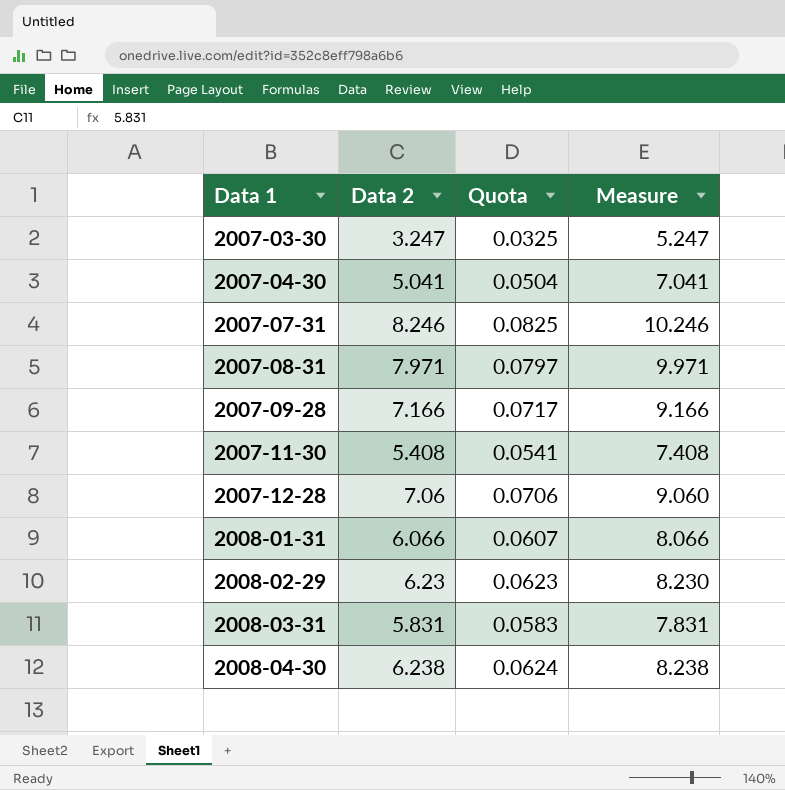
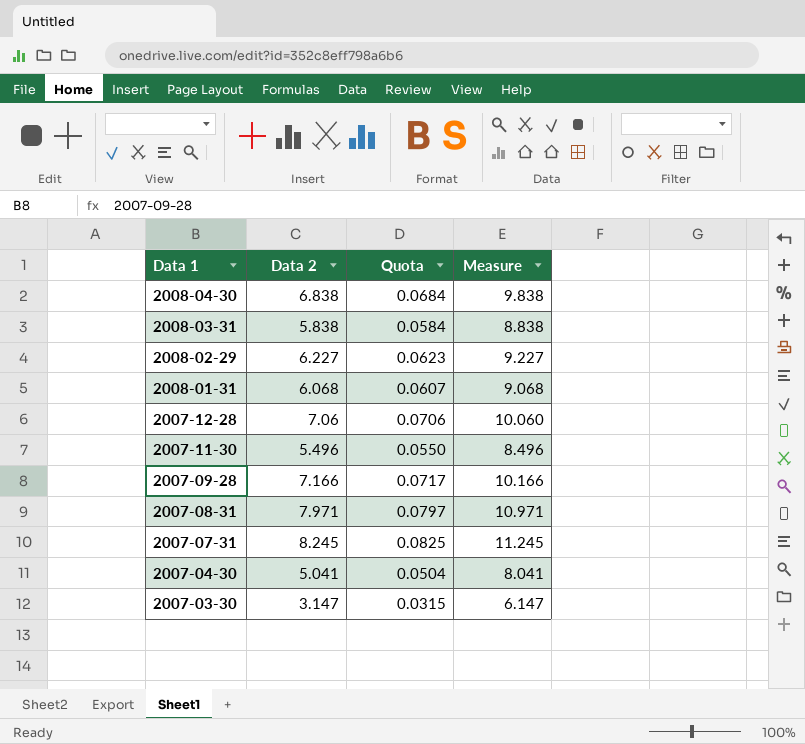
row order: Data 1 ascending -> Data 1 descending
column Measure | formula: [Data 2] + 2 -> [Data 2] + 3
2008-04-30 | Data 2: 6.238 -> 6.838
2008-04-30 | Quota: 0.0624 -> 0.0684
2008-03-31 | Data 2: 5.831 -> 5.838
2008-03-31 | Quota: 0.0583 -> 0.0584
2008-02-29 | Data 2: 6.23 -> 6.227
2008-01-31 | Data 2: 6.066 -> 6.068
2007-11-30 | Data 2: 5.408 -> 5.496
2007-11-30 | Quota: 0.0541 -> 0.0550
2007-07-31 | Data 2: 8.246 -> 8.245
2007-03-30 | Data 2: 3.247 -> 3.147
2007-03-30 | Quota: 0.0325 -> 0.0315

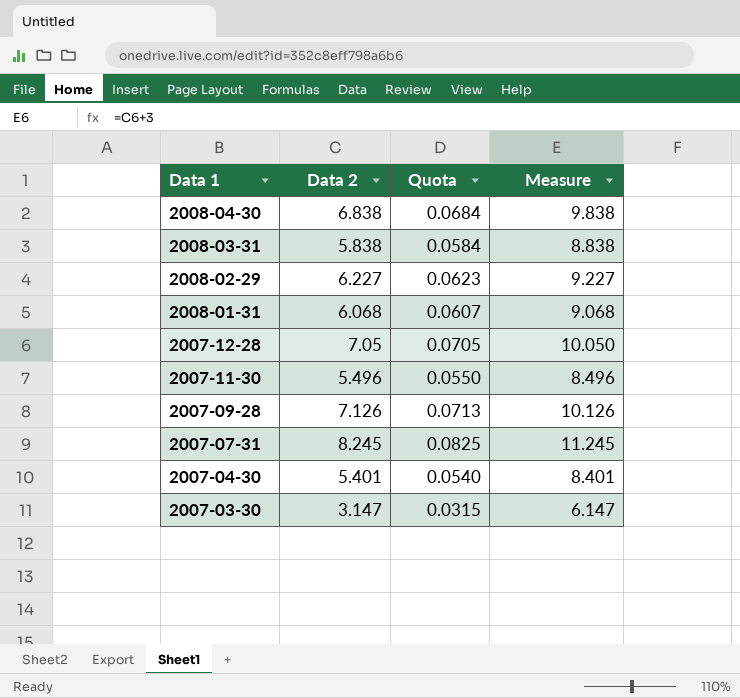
row 2007-08-31: 7.971 | 0.0797 | 10.971 -> none
2007-12-28 | Data 2: 7.06 -> 7.05
2007-12-28 | Quota: 0.0706 -> 0.0705
2007-12-28 | Measure: 10.060 -> 10.050
2007-09-28 | Data 2: 7.166 -> 7.126
2007-09-28 | Quota: 0.0717 -> 0.0713
2007-09-28 | Measure: 10.166 -> 10.126
2007-04-30 | Data 2: 5.041 -> 5.401
2007-04-30 | Quota: 0.0504 -> 0.0540
2007-04-30 | Measure: 8.041 -> 8.401

